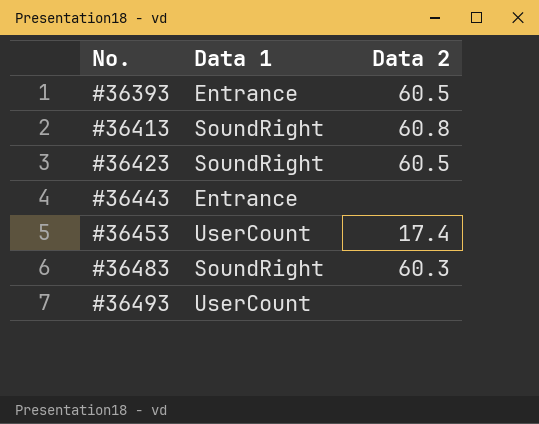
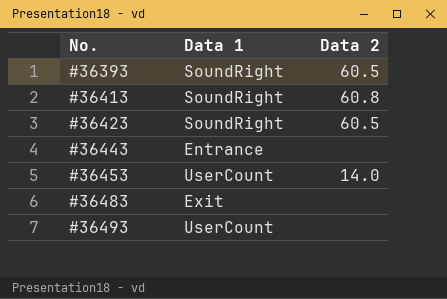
#36393 | Data 1: Entrance -> SoundRight
#36453 | Data 2: 17.4 -> 14.0
#36483 | Data 1: SoundRight -> Exit
#36483 | Data 2: 60.3 -> none

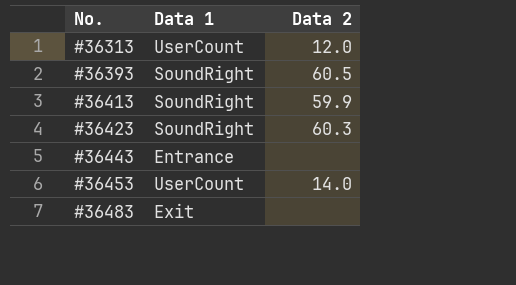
row #36493: UserCount | none -> none
row #36313: none -> UserCount | 12.0
#36413 | Data 2: 60.8 -> 59.9
#36423 | Data 2: 60.5 -> 60.3

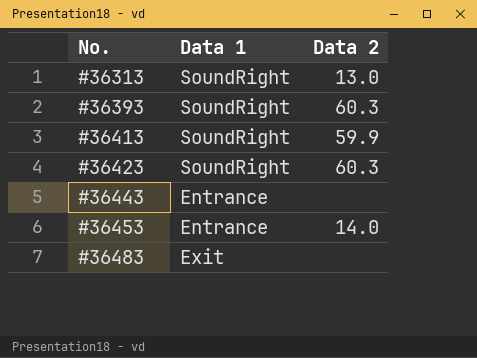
#36313 | Data 1: UserCount -> SoundRight
#36313 | Data 2: 12.0 -> 13.0
#36393 | Data 2: 60.5 -> 60.3
#36453 | Data 1: UserCount -> Entrance

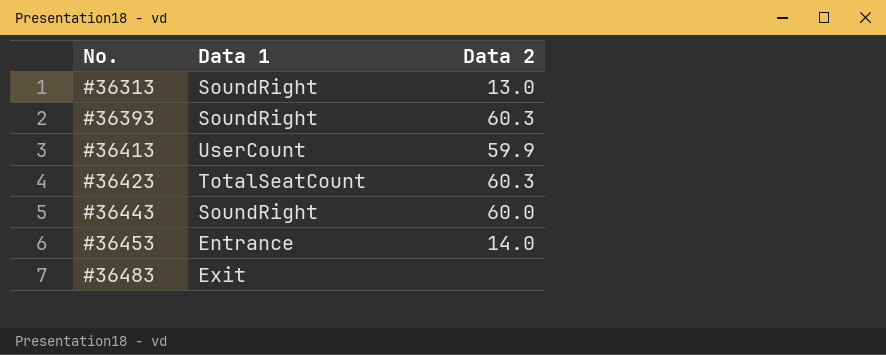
#36413 | Data 1: SoundRight -> UserCount
#36423 | Data 1: SoundRight -> TotalSeatCount
#36443 | Data 1: Entrance -> SoundRight
#36443 | Data 2: none -> 60.0

